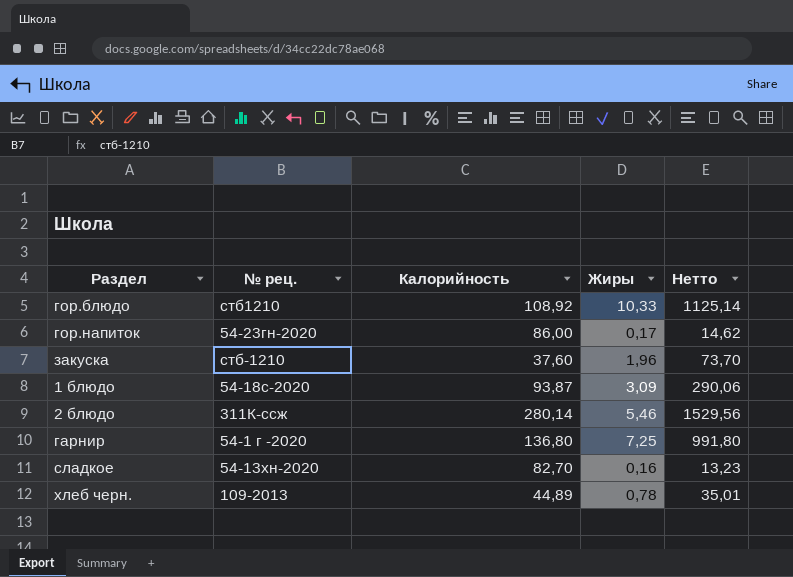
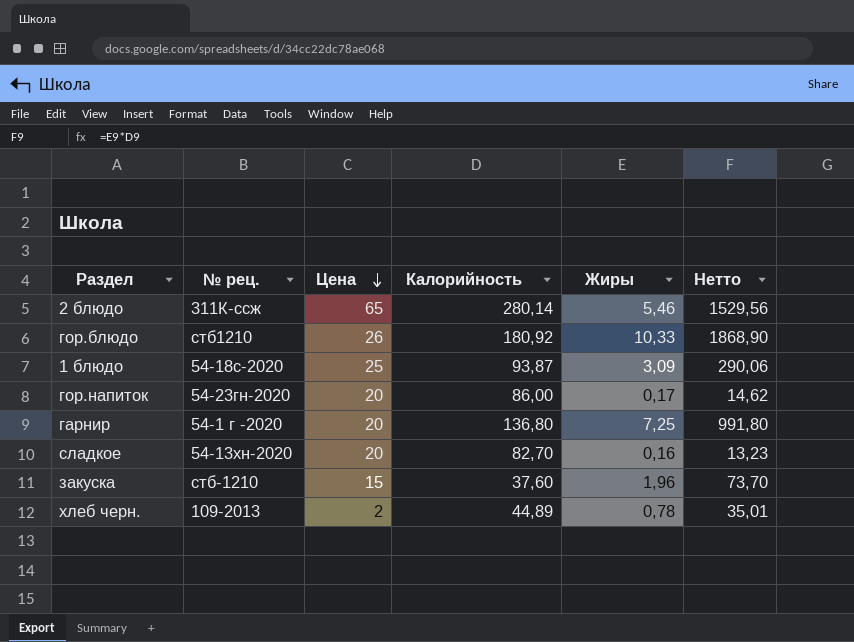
row order: none -> Цена descending
column Цена | position: none -> 3
гор.блюдо | Калорийность: 108,92 -> 180,92
гор.блюдо | Нетто: 1125,14 -> 1868,90

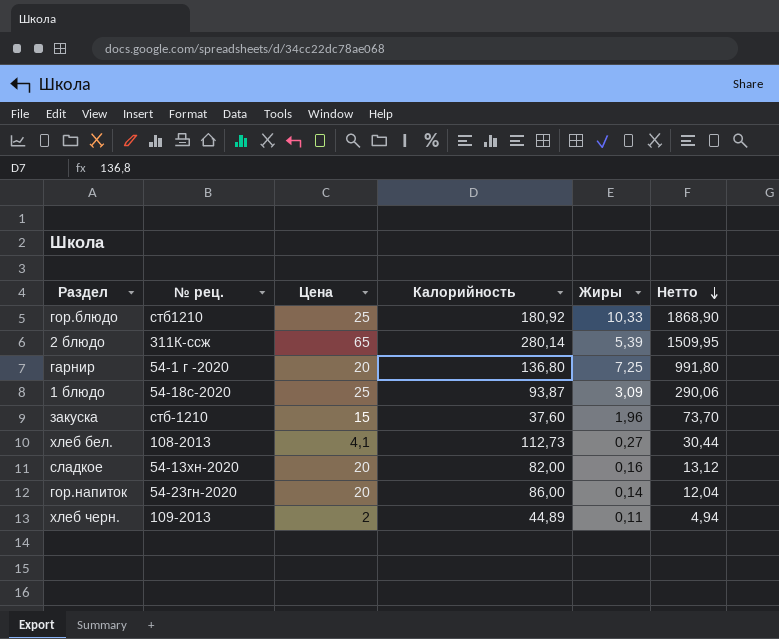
row order: Цена descending -> Нетто descending
гор.блюдо | Цена: 26 -> 25
2 блюдо | Жиры: 5,46 -> 5,39
2 блюдо | Нетто: 1529,56 -> 1509,95
row хлеб бел.: none -> 108-2013 | 4,1 | 112,73 | 0,27 | 30,44
сладкое | Калорийность: 82,70 -> 82,00
сладкое | Нетто: 13,23 -> 13,12
гор.напиток | Жиры: 0,17 -> 0,14
гор.напиток | Нетто: 14,62 -> 12,04
хлеб черн. | Жиры: 0,78 -> 0,11
хлеб черн. | Нетто: 35,01 -> 4,94

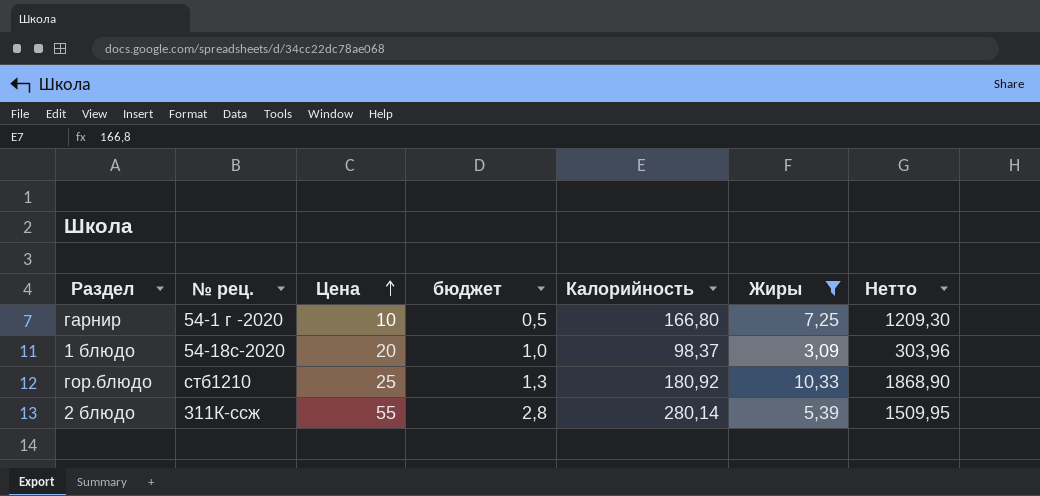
filter: none -> Жиры >= 3,09
row order: Нетто descending -> Цена ascending
column бюджет | formula: none -> [Цена] * 0,05
гарнир | Цена: 20 -> 10
гарнир | Калорийность: 136,80 -> 166,80
гарнир | Нетто: 991,80 -> 1209,30
1 блюдо | Цена: 25 -> 20
1 блюдо | Калорийность: 93,87 -> 98,37
1 блюдо | Нетто: 290,06 -> 303,96
2 блюдо | Цена: 65 -> 55

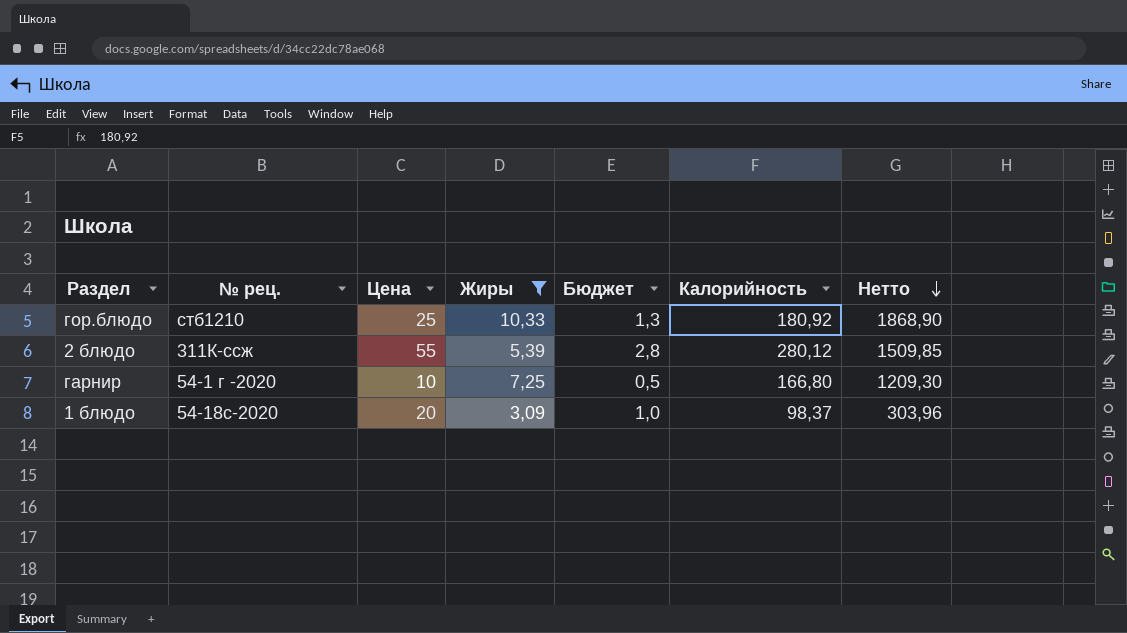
row order: Цена ascending -> Нетто descending
column Жиры | position: 6 -> 4
column name: бюджет -> Бюджет
2 блюдо | Калорийность: 280,14 -> 280,12
2 блюдо | Нетто: 1509,95 -> 1509,85

